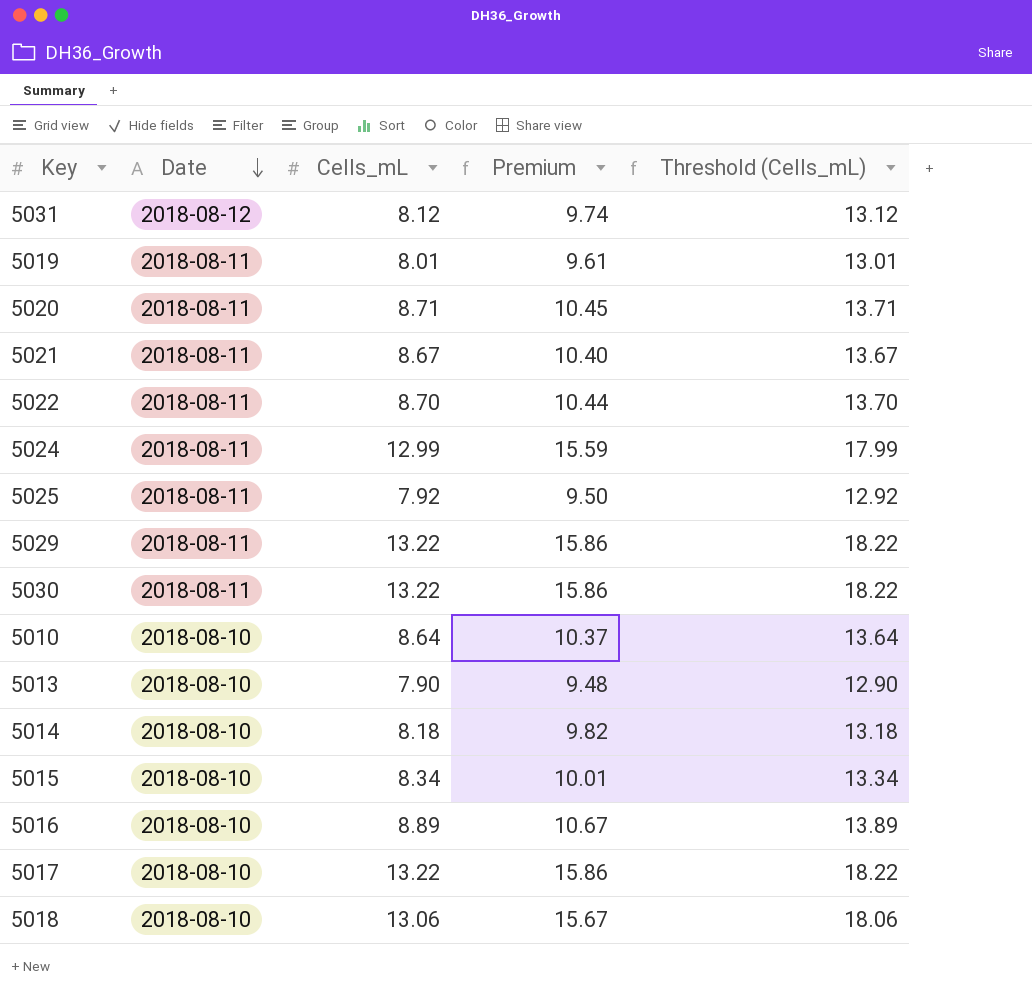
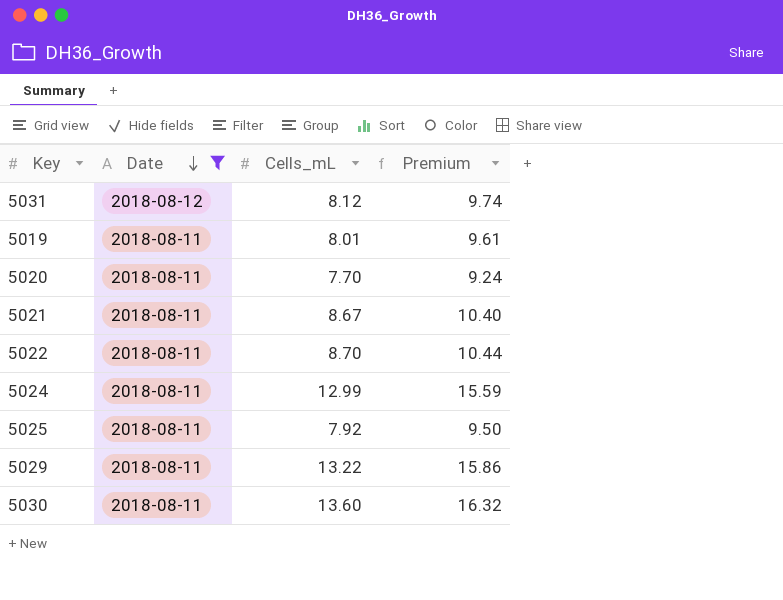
filter: none -> Date != 2018-08-10
column Threshold (Cells_mL) | formula: [Cells_mL] + 5 -> none
5020 | Cells_mL: 8.71 -> 7.70
5020 | Premium: 10.45 -> 9.24
5030 | Cells_mL: 13.22 -> 13.60
5030 | Premium: 15.86 -> 16.32

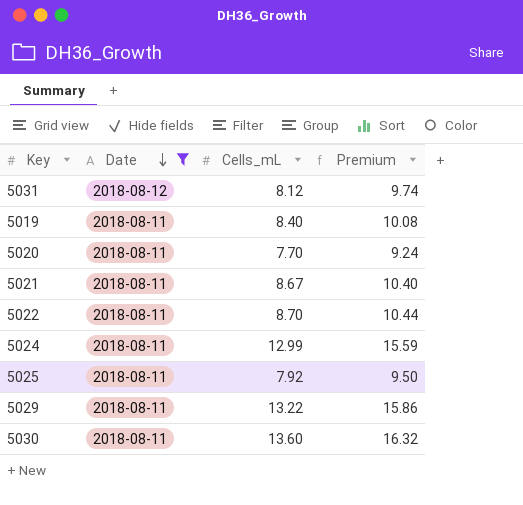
5019 | Cells_mL: 8.01 -> 8.40
5019 | Premium: 9.61 -> 10.08

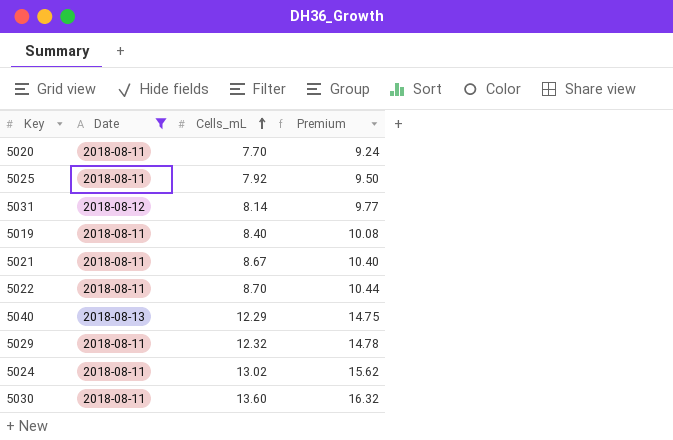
row order: Date descending -> Cells_mL ascending
5031 | Cells_mL: 8.12 -> 8.14
5031 | Premium: 9.74 -> 9.77
row 5040: none -> 2018-08-13 | 12.29 | 14.75
5029 | Cells_mL: 13.22 -> 12.32
5029 | Premium: 15.86 -> 14.78
5024 | Cells_mL: 12.99 -> 13.02
5024 | Premium: 15.59 -> 15.62

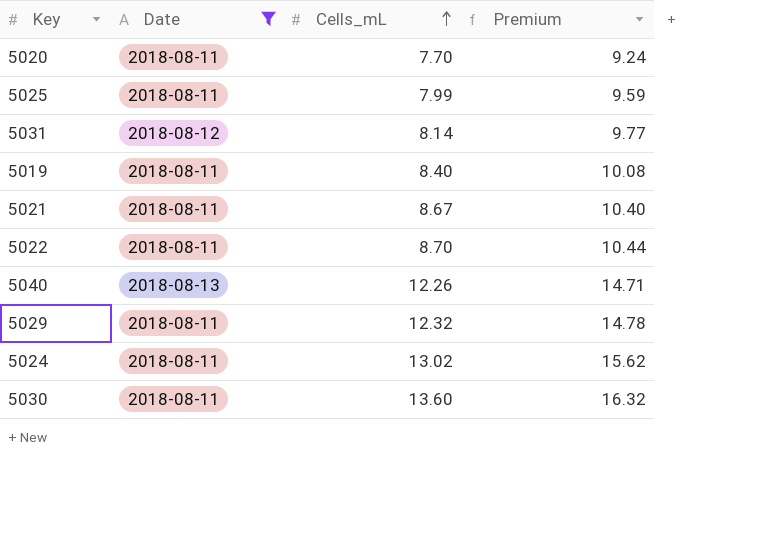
5025 | Cells_mL: 7.92 -> 7.99
5025 | Premium: 9.50 -> 9.59
5040 | Cells_mL: 12.29 -> 12.26
5040 | Premium: 14.75 -> 14.71

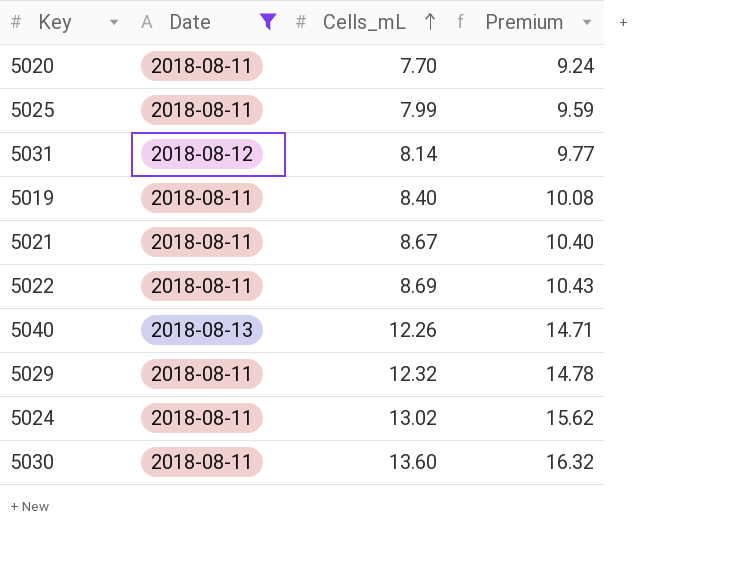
5022 | Cells_mL: 8.70 -> 8.69
5022 | Premium: 10.44 -> 10.43

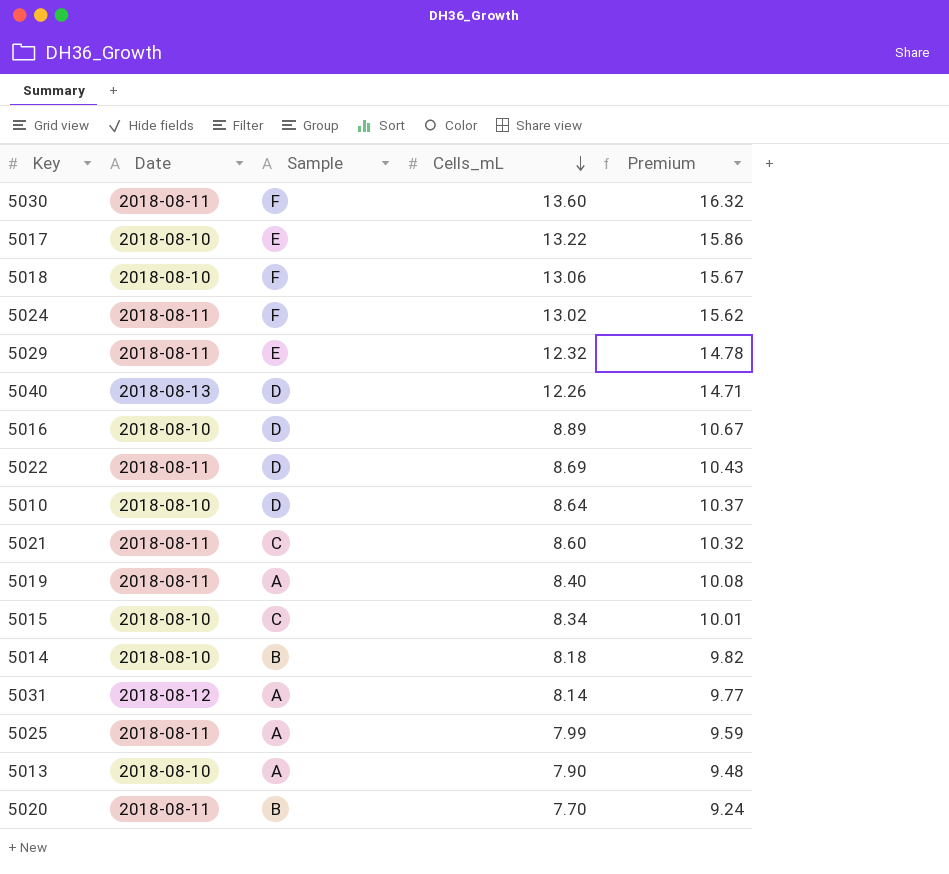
filter: Date != 2018-08-10 -> none
row order: Cells_mL ascending -> Cells_mL descending
column Sample | position: none -> 3
5021 | Cells_mL: 8.67 -> 8.60
5021 | Premium: 10.40 -> 10.32

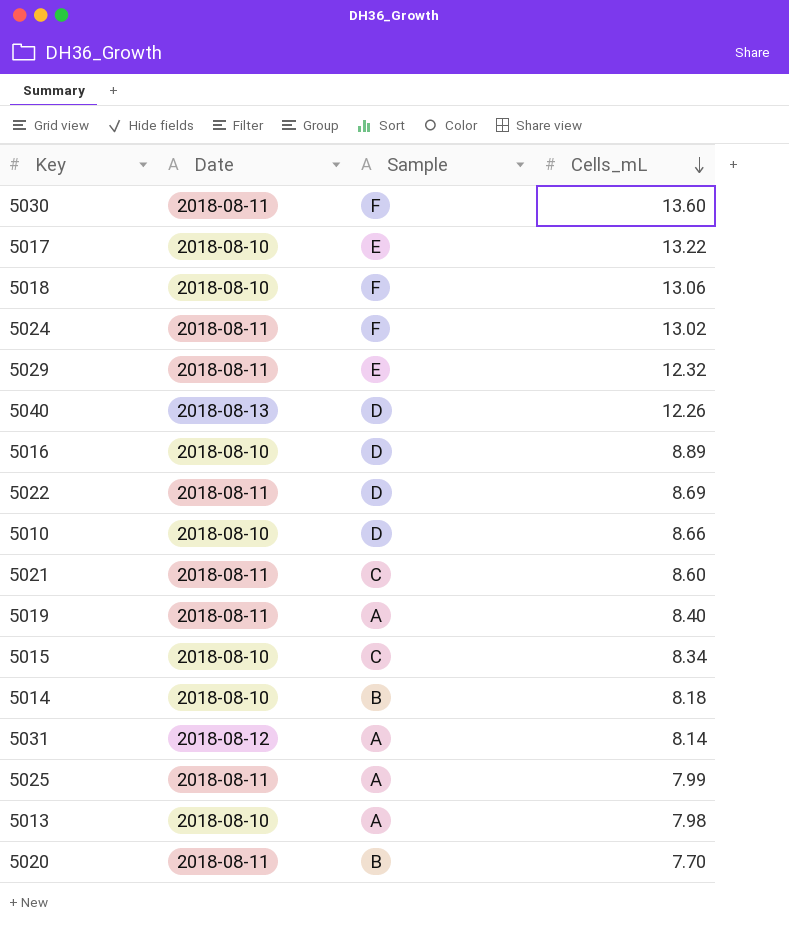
column Premium | formula: [Cells_mL] * 1.2 -> none
5010 | Cells_mL: 8.64 -> 8.66
5013 | Cells_mL: 7.90 -> 7.98

